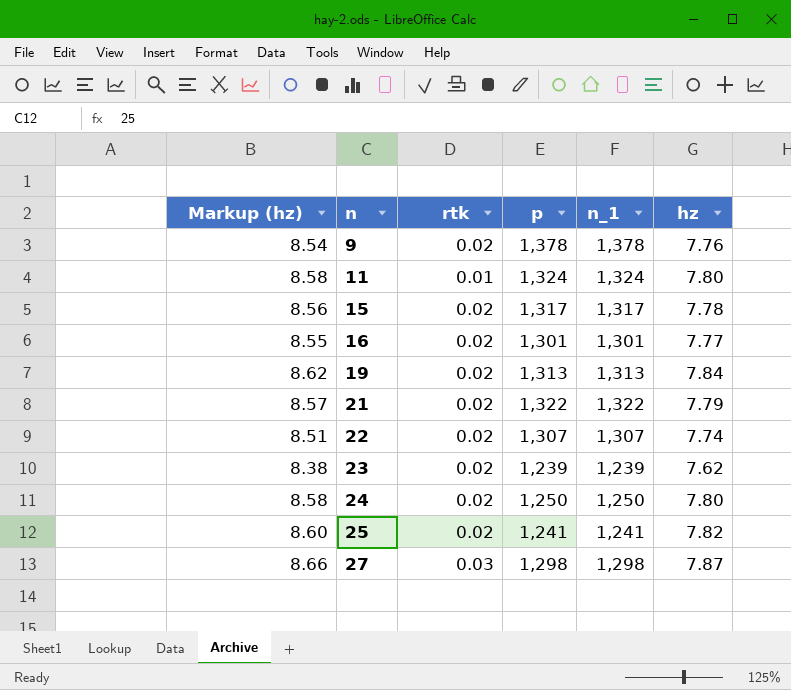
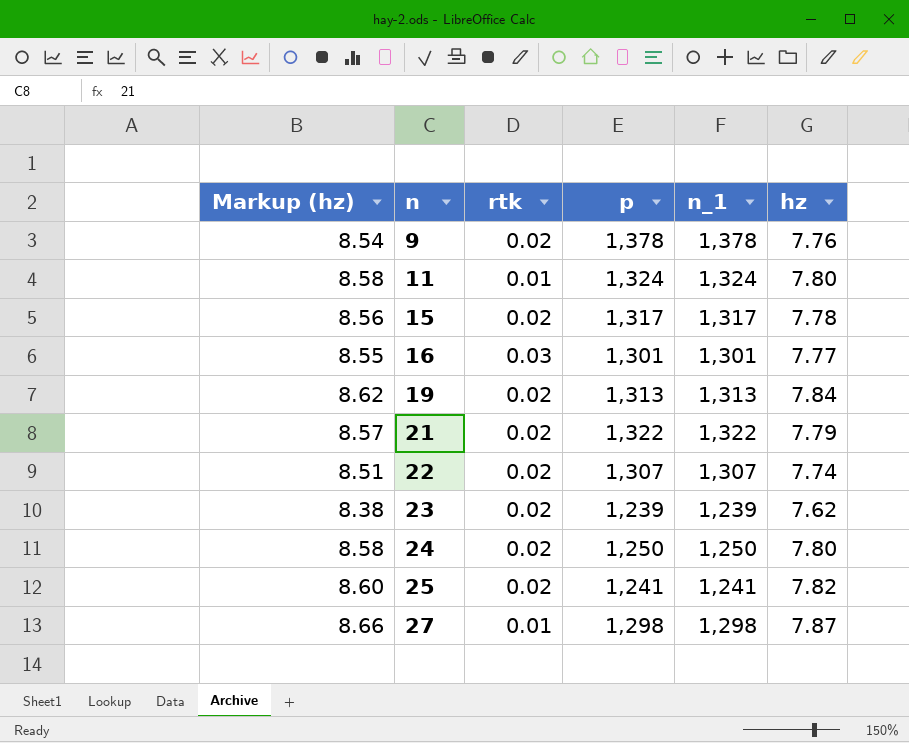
16 | rtk: 0.02 -> 0.03
27 | rtk: 0.03 -> 0.01

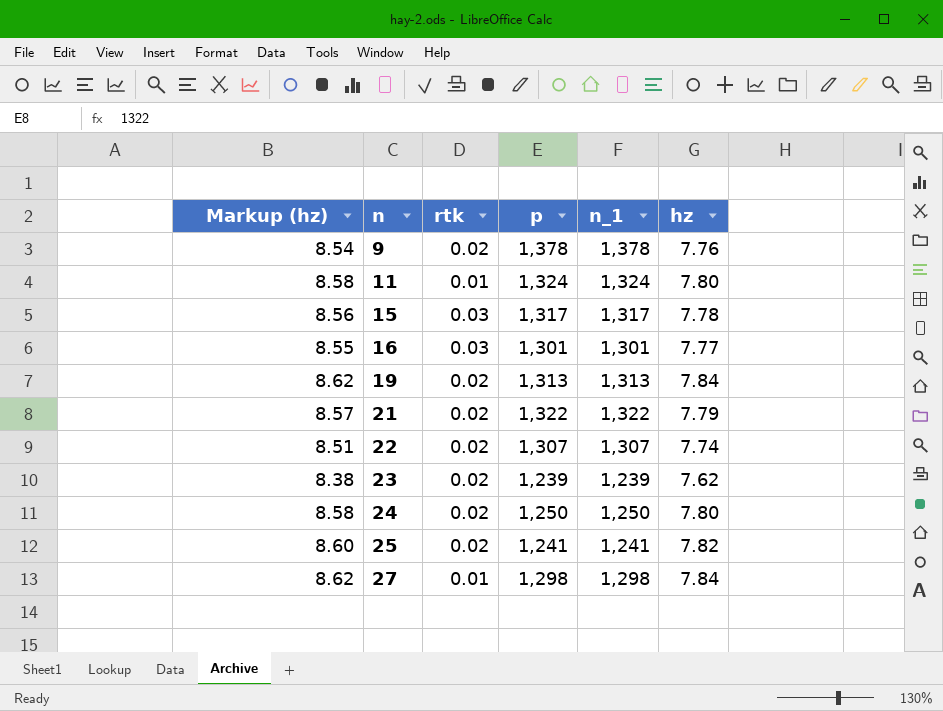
15 | rtk: 0.02 -> 0.03
27 | Markup (hz): 8.66 -> 8.62
27 | hz: 7.87 -> 7.84

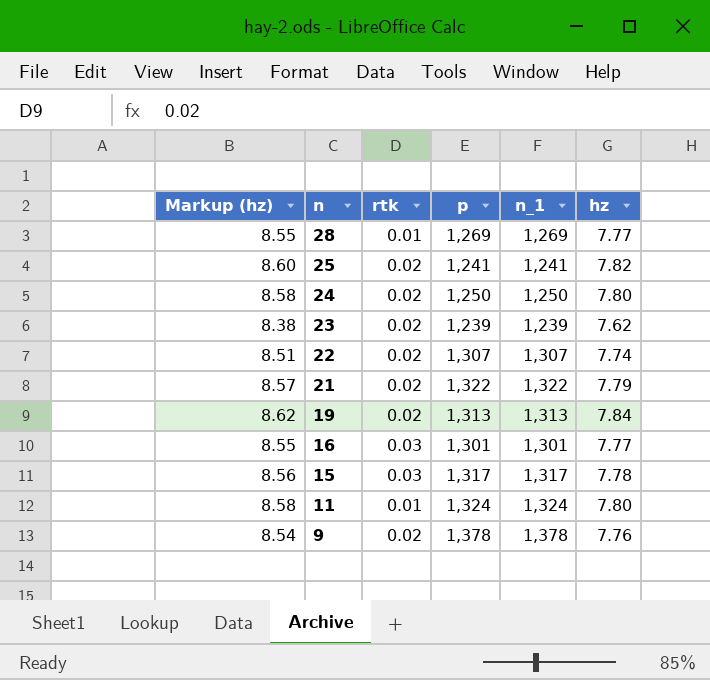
row order: n ascending -> n descending
row 27: 8.62 | 0.01 | 1,298 | 1,298 | 7.84 -> none
row 28: none -> 8.55 | 0.01 | 1,269 | 1,269 | 7.77

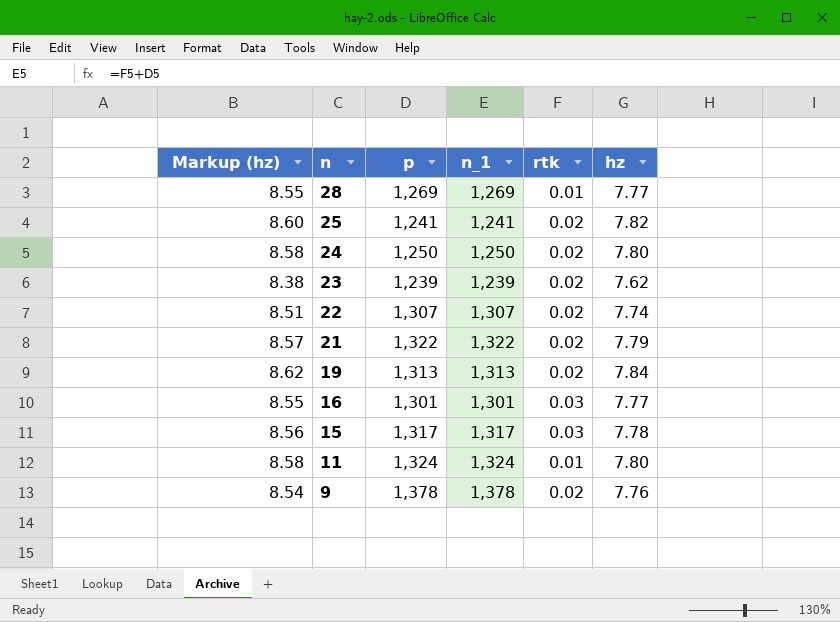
column rtk | position: 3 -> 5

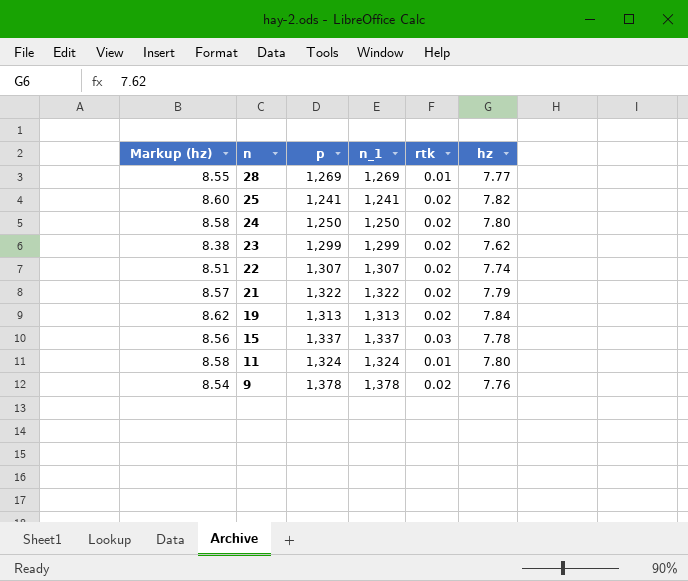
row 16: 8.55 | 1,301 | 1,301 | 0.03 | 7.77 -> none
23 | p: 1,239 -> 1,299
23 | n_1: 1,239 -> 1,299
15 | p: 1,317 -> 1,337
15 | n_1: 1,317 -> 1,337

